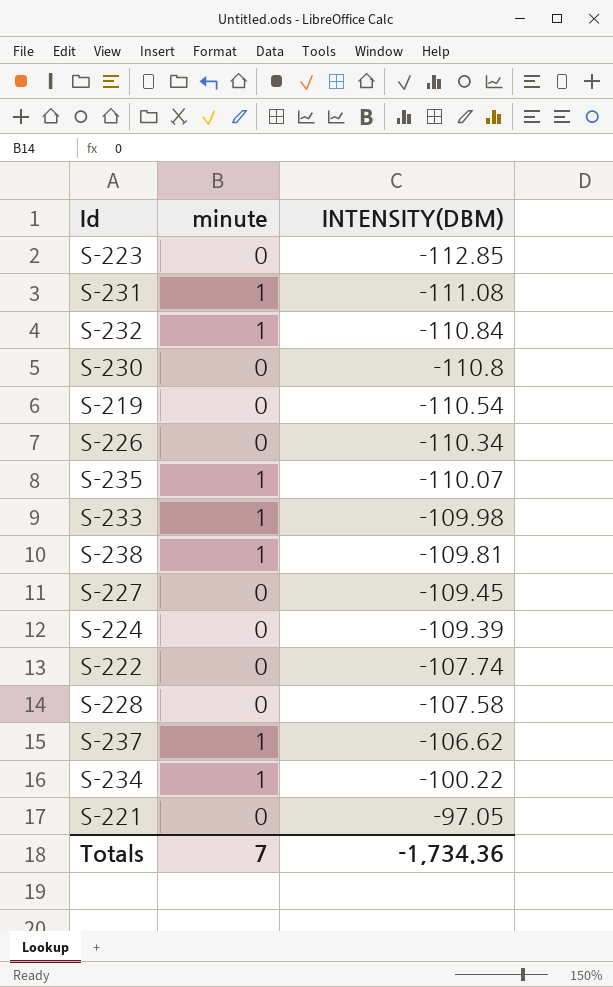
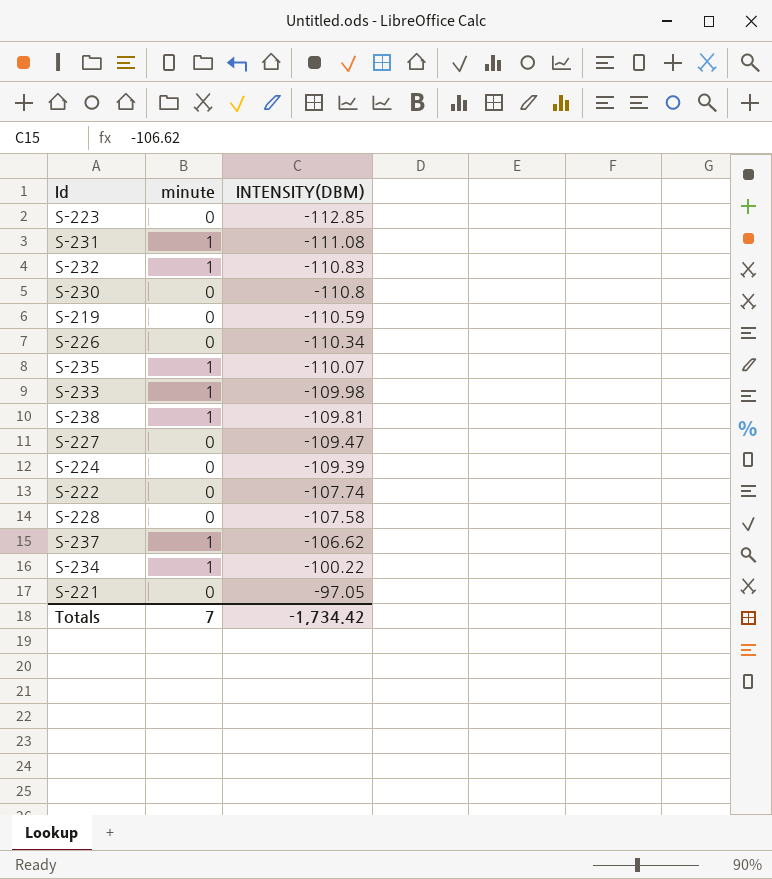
S-232 | INTENSITY(DBM): -110.84 -> -110.83
S-219 | INTENSITY(DBM): -110.54 -> -110.59
S-227 | INTENSITY(DBM): -109.45 -> -109.47
Totals | INTENSITY(DBM): -1,734.36 -> -1,734.42

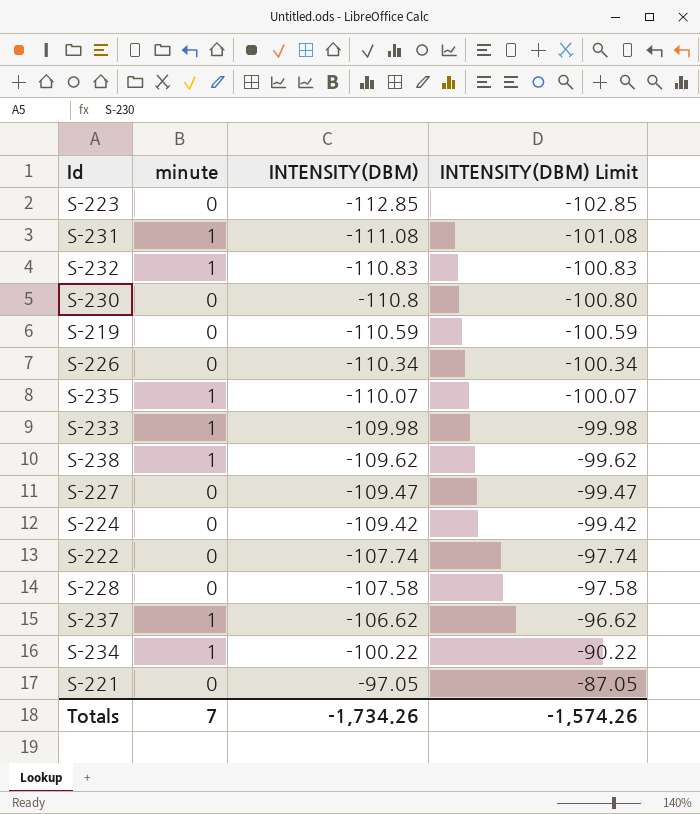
column INTENSITY(DBM) Limit | formula: none -> [INTENSITY(DBM)] + 10
S-238 | INTENSITY(DBM): -109.81 -> -109.62
S-224 | INTENSITY(DBM): -109.39 -> -109.42
Totals | INTENSITY(DBM): -1,734.42 -> -1,734.26

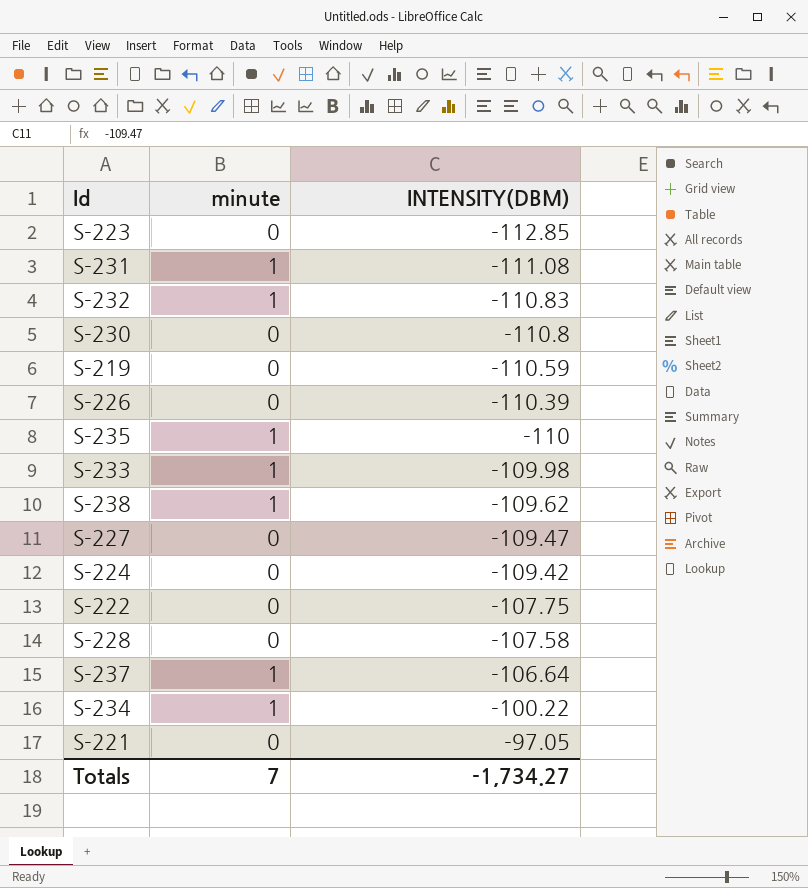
column INTENSITY(DBM) Limit | formula: [INTENSITY(DBM)] + 10 -> none
S-226 | INTENSITY(DBM): -110.34 -> -110.39
S-235 | INTENSITY(DBM): -110.07 -> -110
S-222 | INTENSITY(DBM): -107.74 -> -107.75
S-237 | INTENSITY(DBM): -106.62 -> -106.64
Totals | INTENSITY(DBM): -1,734.26 -> -1,734.27

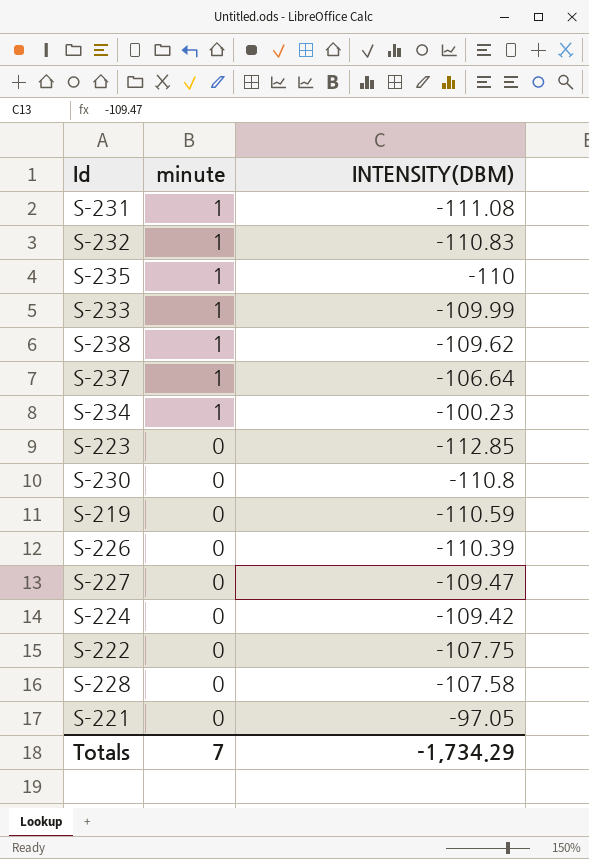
row order: INTENSITY(DBM) ascending -> minute descending
S-233 | INTENSITY(DBM): -109.98 -> -109.99
S-234 | INTENSITY(DBM): -100.22 -> -100.23
Totals | INTENSITY(DBM): -1,734.27 -> -1,734.29

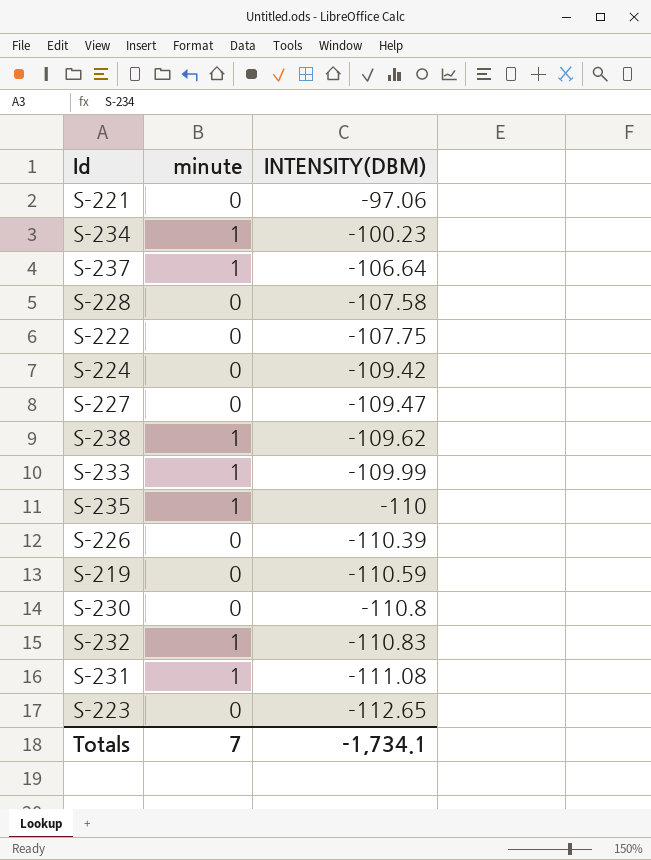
row order: minute descending -> INTENSITY(DBM) descending
S-221 | INTENSITY(DBM): -97.05 -> -97.06
S-223 | INTENSITY(DBM): -112.85 -> -112.65
Totals | INTENSITY(DBM): -1,734.29 -> -1,734.1

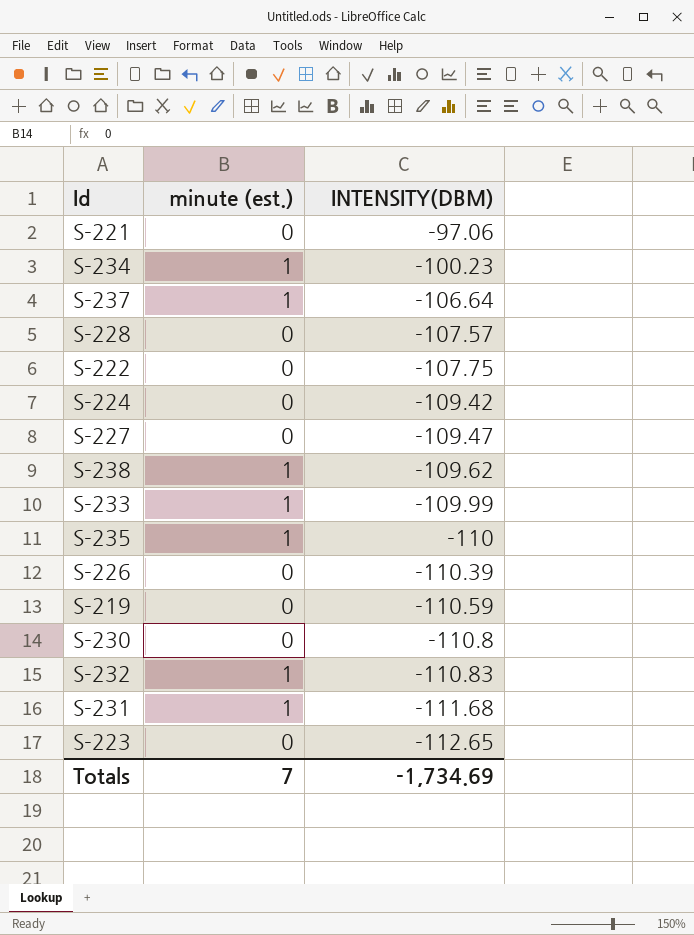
column name: minute -> minute (est.)
S-228 | INTENSITY(DBM): -107.58 -> -107.57
S-231 | INTENSITY(DBM): -111.08 -> -111.68
Totals | INTENSITY(DBM): -1,734.1 -> -1,734.69

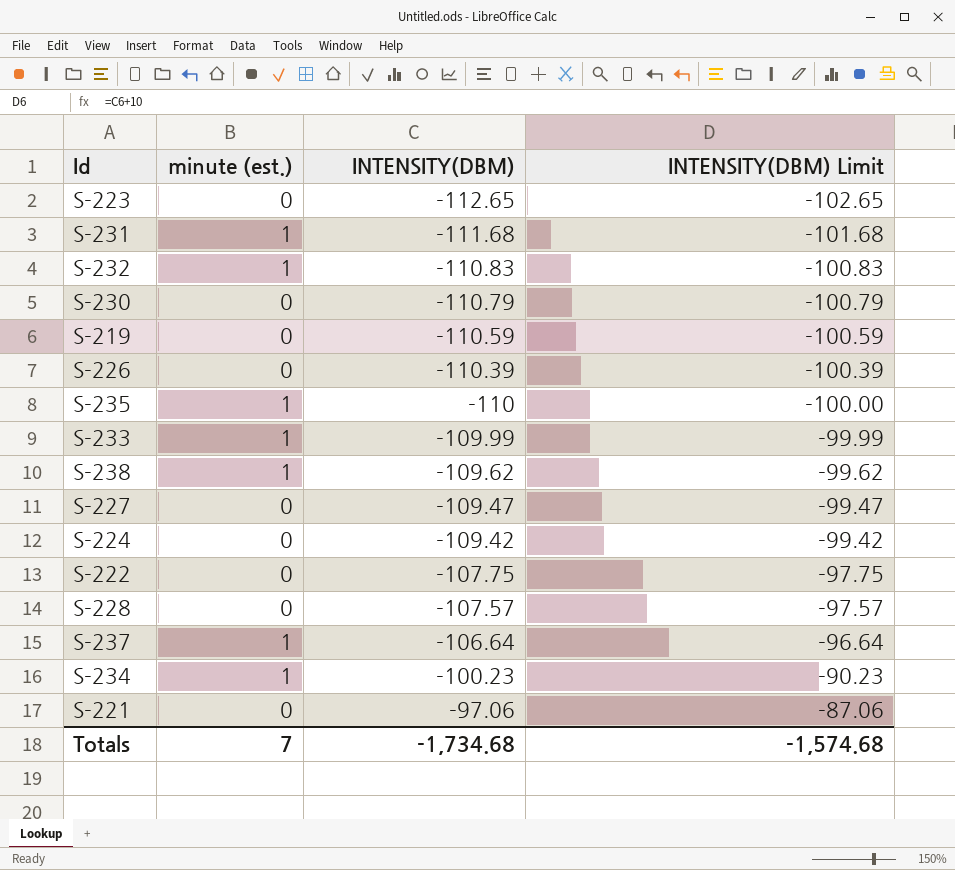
row order: INTENSITY(DBM) descending -> INTENSITY(DBM) ascending
column INTENSITY(DBM) Limit | formula: none -> [INTENSITY(DBM)] + 10
S-230 | INTENSITY(DBM): -110.8 -> -110.79
Totals | INTENSITY(DBM): -1,734.69 -> -1,734.68

